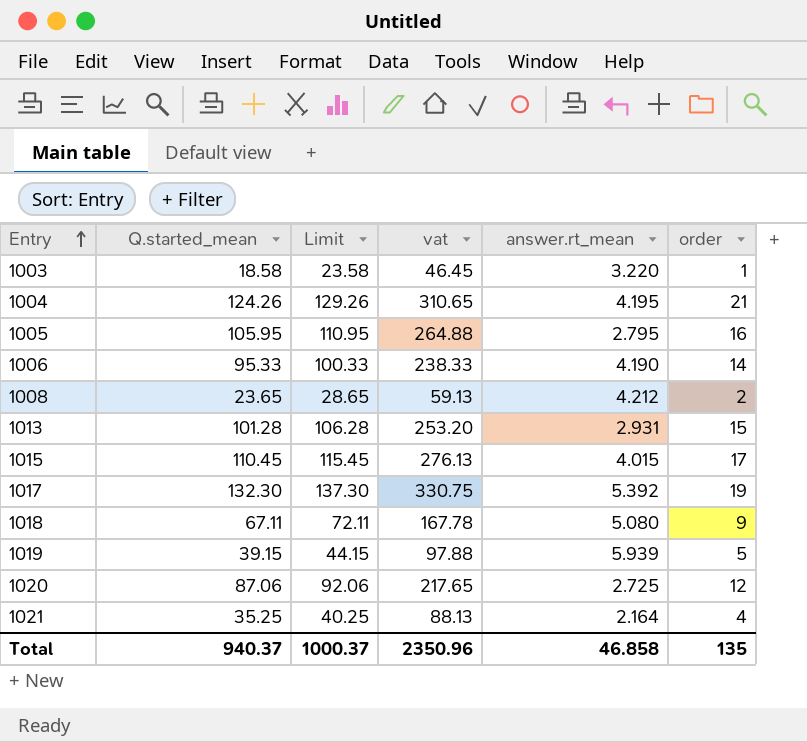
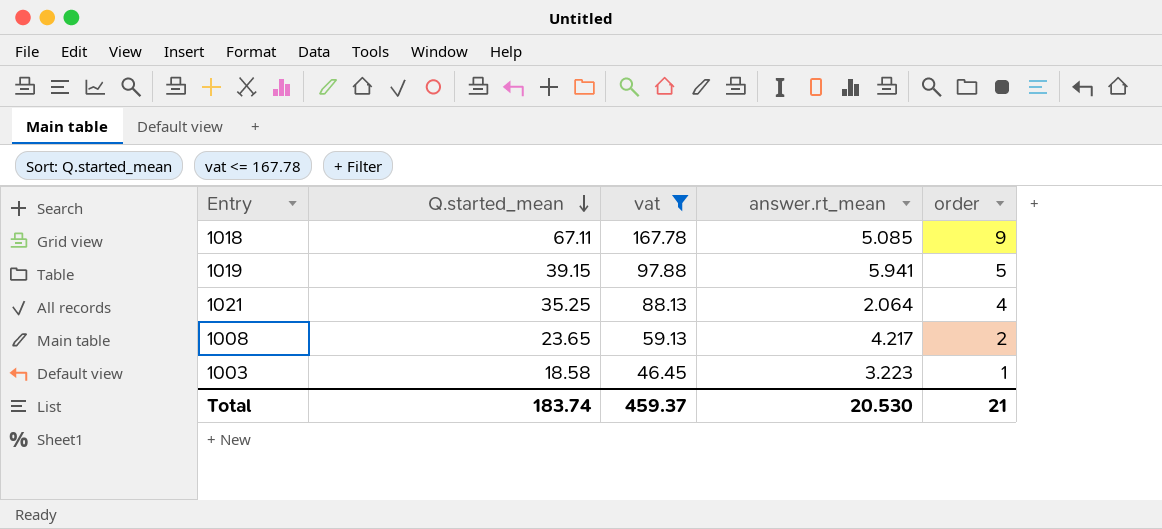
filter: none -> vat <= 167.78
row order: Entry ascending -> Q.started_mean descending
column Limit | formula: [Q.started_mean] + 5 -> none
1018 | answer.rt_mean: 5.080 -> 5.085
1019 | answer.rt_mean: 5.939 -> 5.941
1021 | answer.rt_mean: 2.164 -> 2.064
1008 | answer.rt_mean: 4.212 -> 4.217
1003 | answer.rt_mean: 3.220 -> 3.223
Total | Q.started_mean: 940.37 -> 183.74
Total | vat: 2350.96 -> 459.37
Total | answer.rt_mean: 46.858 -> 20.530
Total | order: 135 -> 21

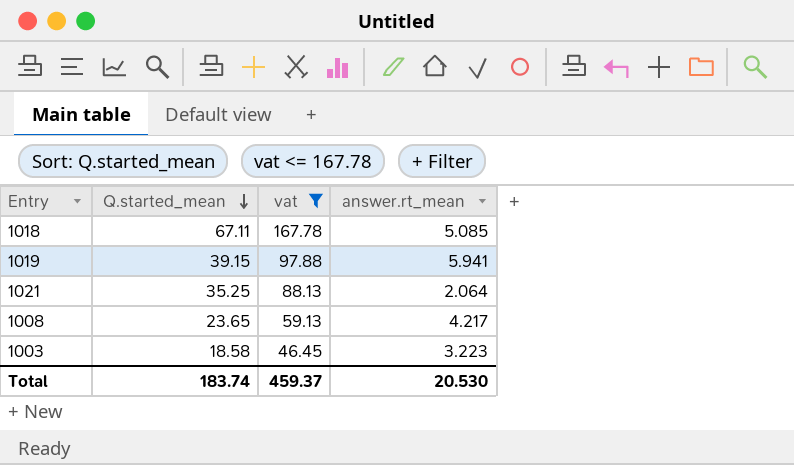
column order | position: 5 -> none

